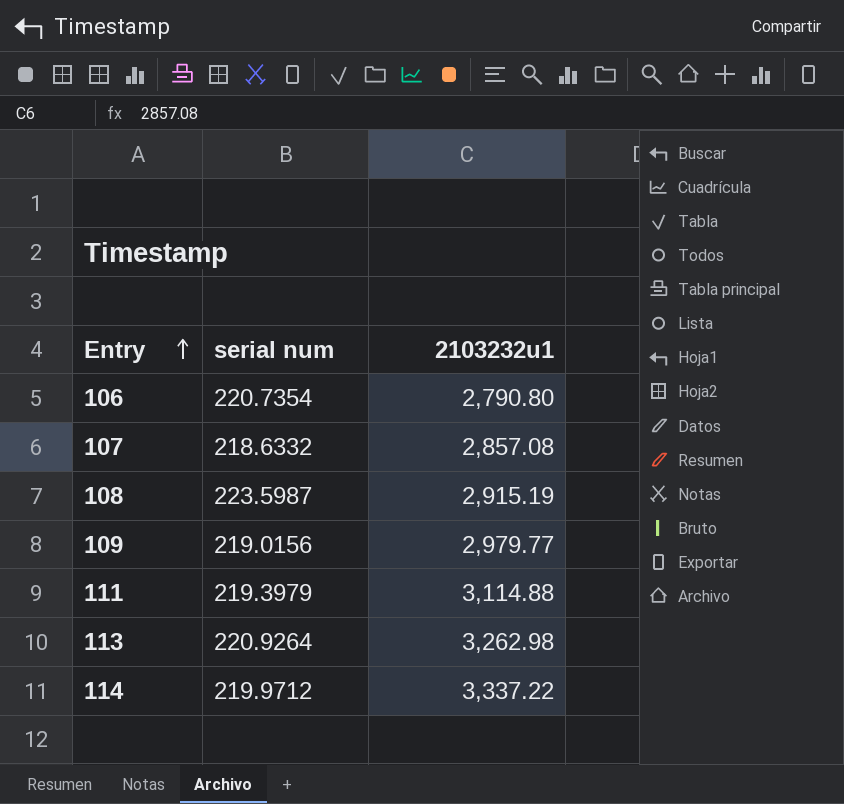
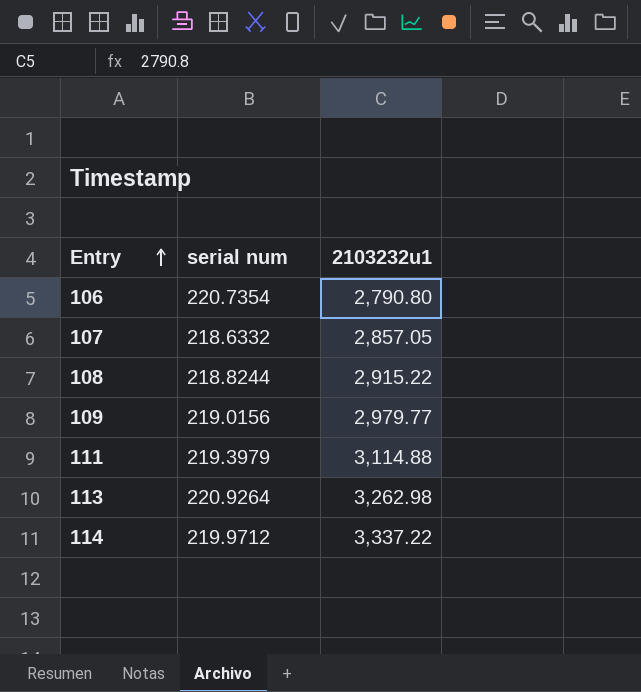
107 | 2103232u1: 2,857.08 -> 2,857.05
108 | serial num: 223.5987 -> 218.8244
108 | 2103232u1: 2,915.19 -> 2,915.22

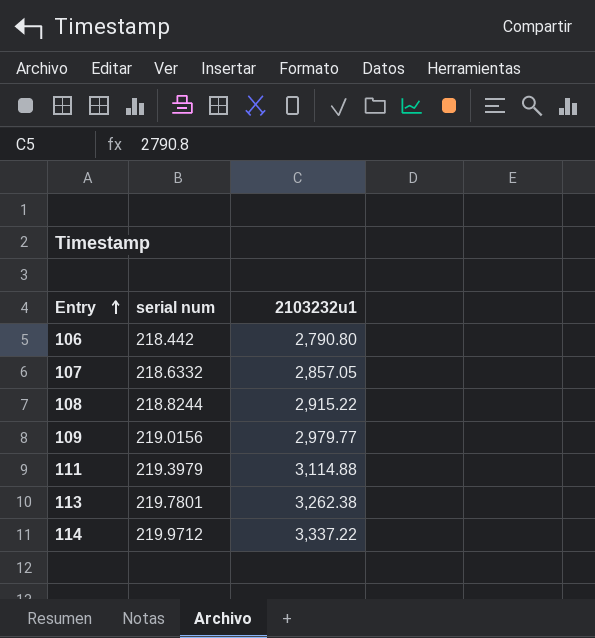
106 | serial num: 220.7354 -> 218.442
113 | serial num: 220.9264 -> 219.7801
113 | 2103232u1: 3,262.98 -> 3,262.38

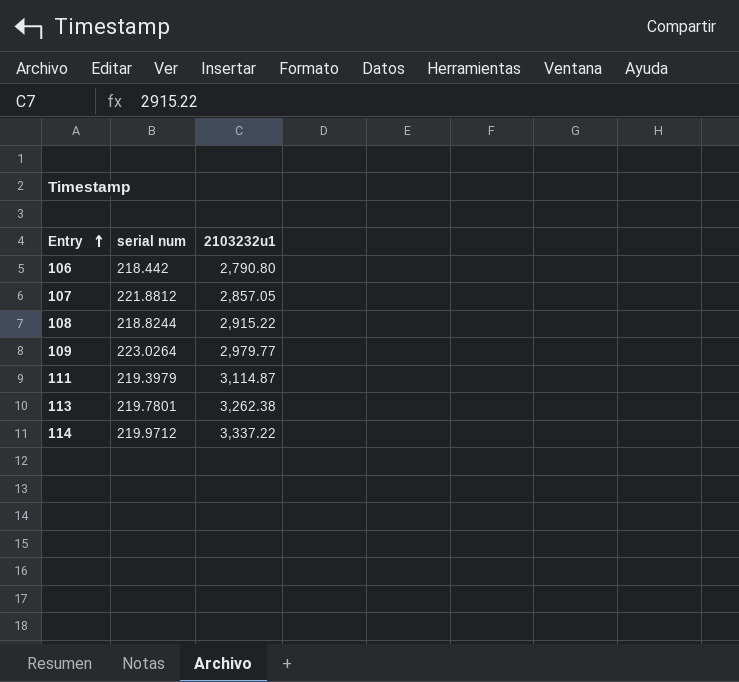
107 | serial num: 218.6332 -> 221.8812
109 | serial num: 219.0156 -> 223.0264
111 | 2103232u1: 3,114.88 -> 3,114.87

